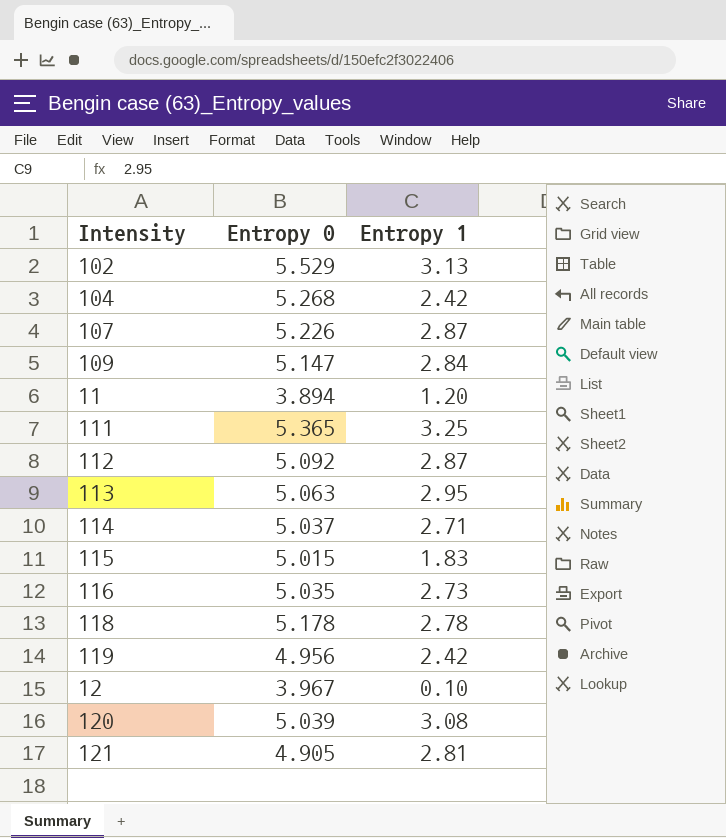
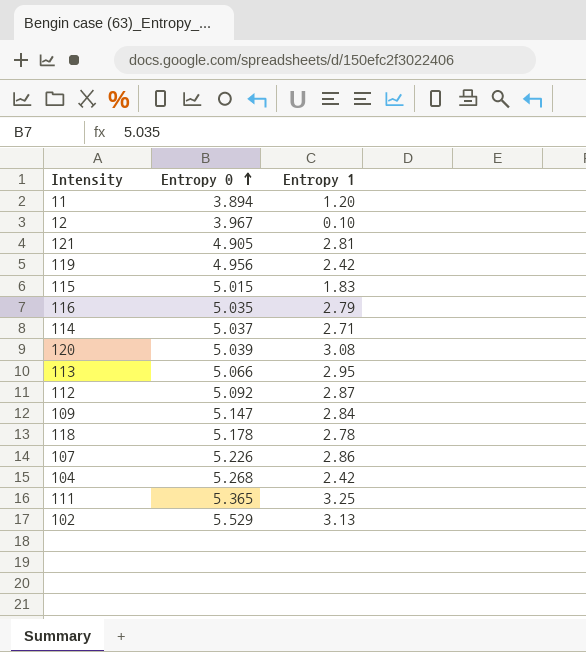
row order: none -> Entropy 0 ascending
116 | Entropy 1: 2.73 -> 2.79
113 | Entropy 0: 5.063 -> 5.066
107 | Entropy 1: 2.87 -> 2.86

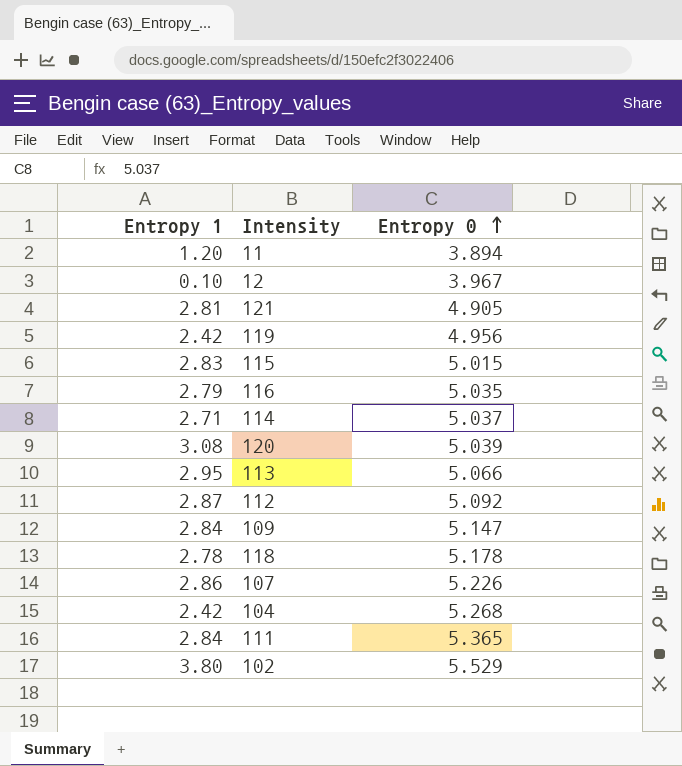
column Entropy 1 | position: 3 -> 1
115 | Entropy 1: 1.83 -> 2.83
111 | Entropy 1: 3.25 -> 2.84
102 | Entropy 1: 3.13 -> 3.80

